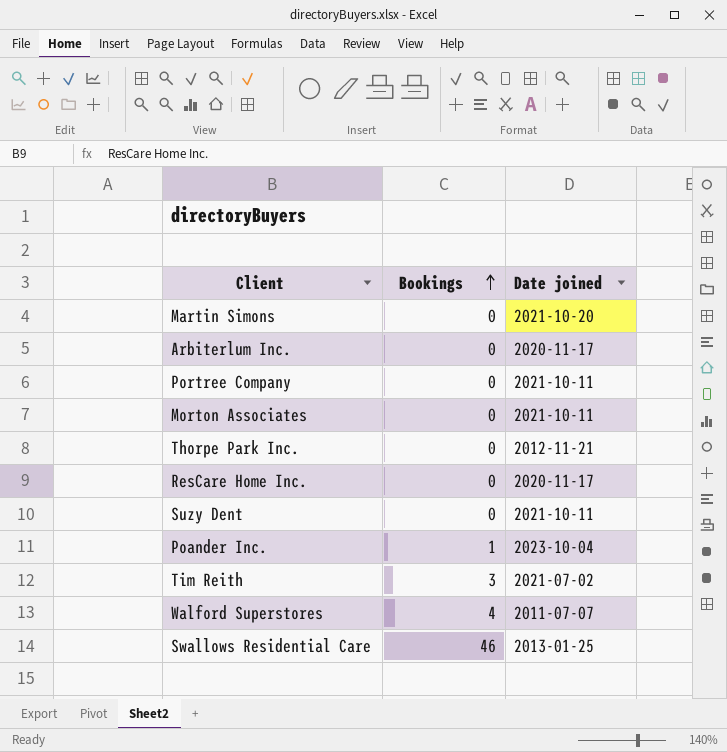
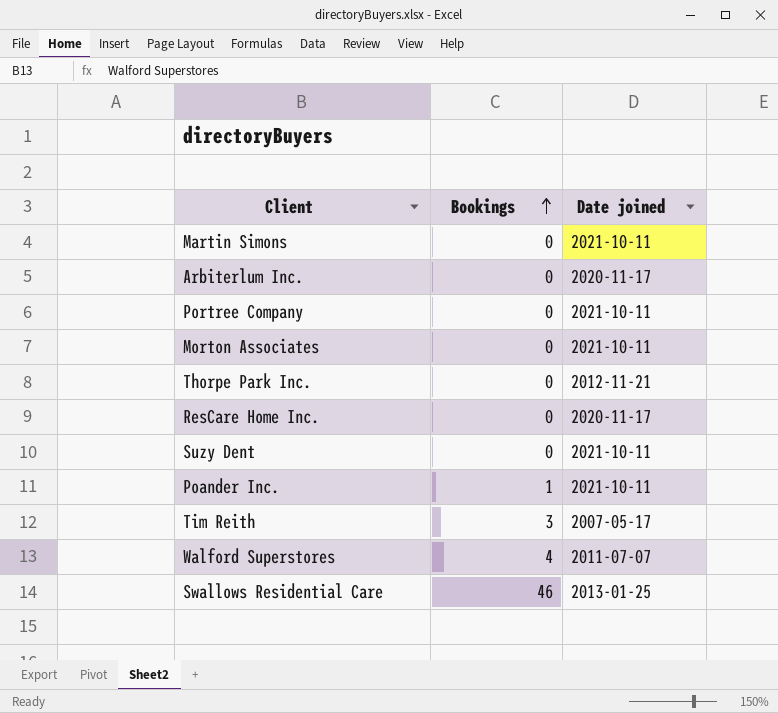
Martin Simons | Date joined: 2021-10-20 -> 2021-10-11
Poander Inc. | Date joined: 2023-10-04 -> 2021-10-11
Tim Reith | Date joined: 2021-07-02 -> 2007-05-17

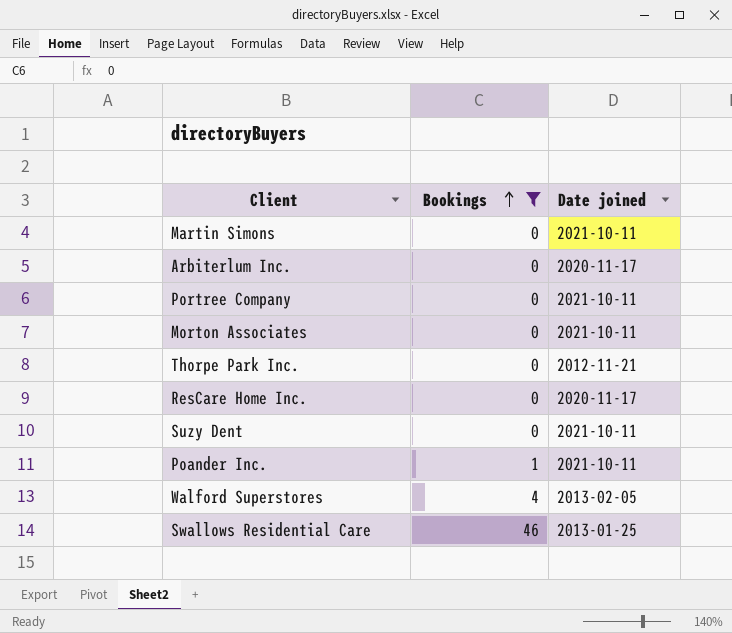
filter: none -> Bookings != 3
Walford Superstores | Date joined: 2011-07-07 -> 2013-02-05

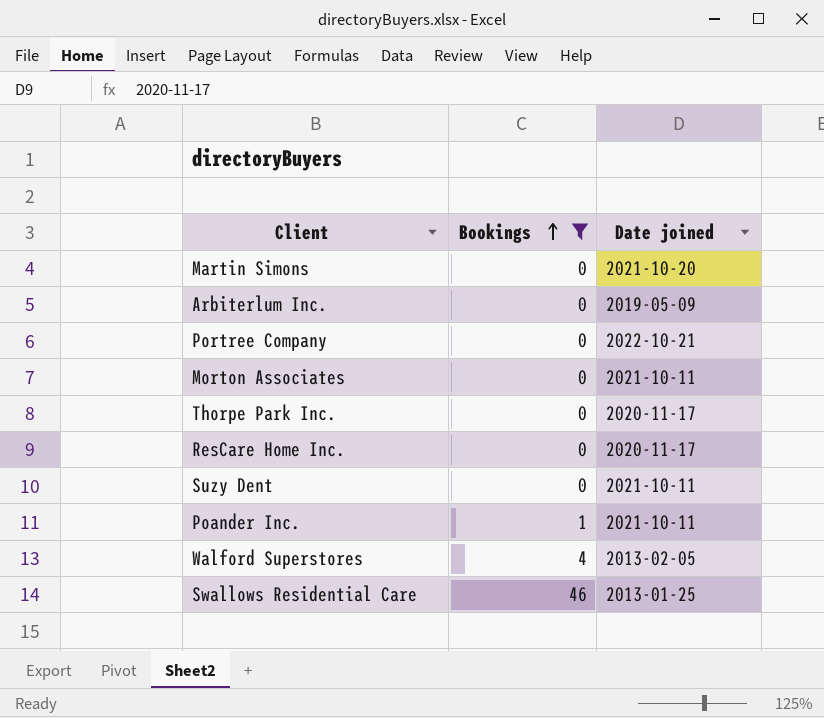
Martin Simons | Date joined: 2021-10-11 -> 2021-10-20
Arbiterlum Inc. | Date joined: 2020-11-17 -> 2019-05-09
Portree Company | Date joined: 2021-10-11 -> 2022-10-21
Thorpe Park Inc. | Date joined: 2012-11-21 -> 2020-11-17

